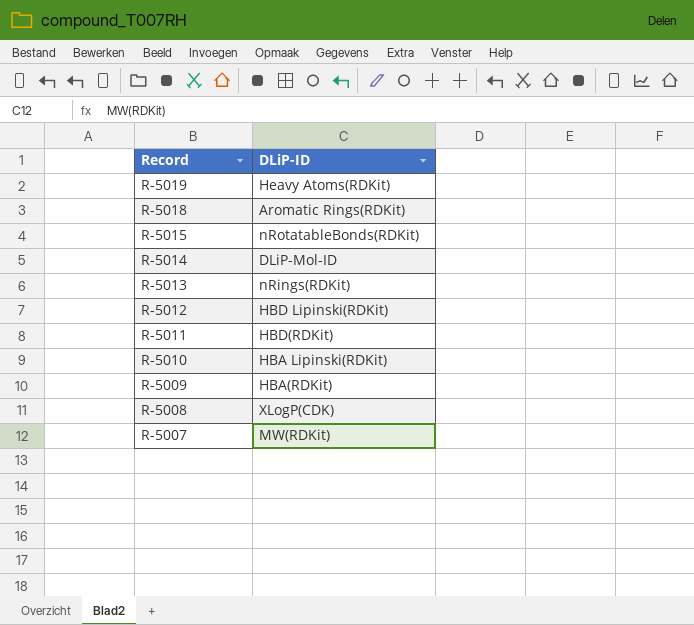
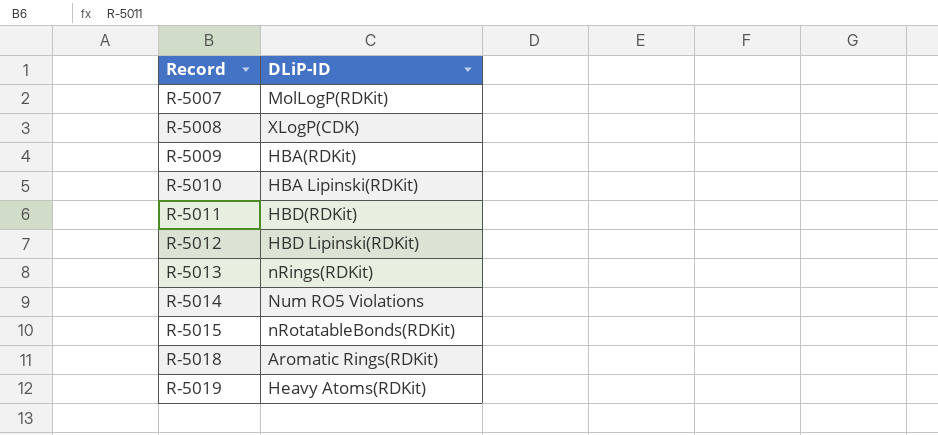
row order: Record descending -> Record ascending
R-5007 | DLiP-ID: MW(RDKit) -> MolLogP(RDKit)
R-5014 | DLiP-ID: DLiP-Mol-ID -> Num RO5 Violations

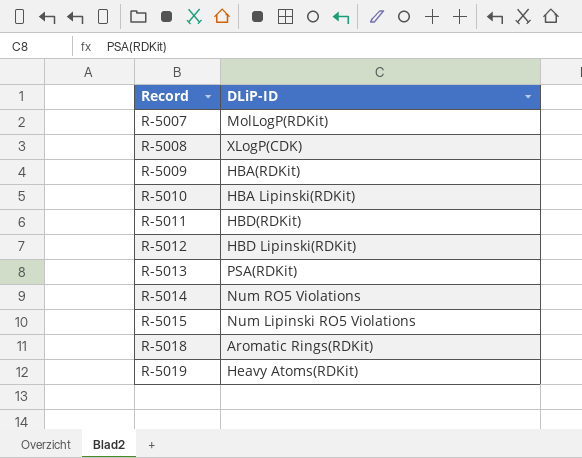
R-5013 | DLiP-ID: nRings(RDKit) -> PSA(RDKit)
R-5015 | DLiP-ID: nRotatableBonds(RDKit) -> Num Lipinski RO5 Violations

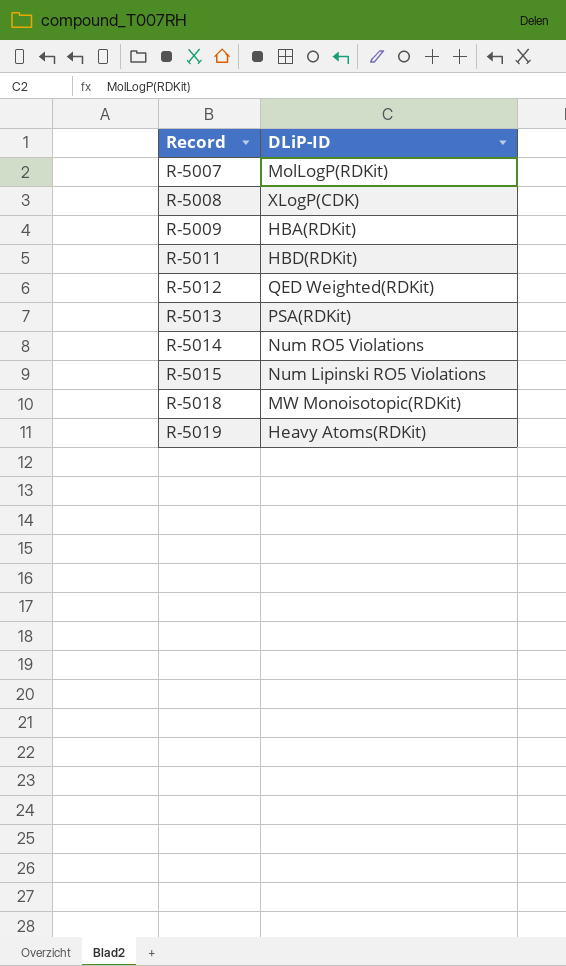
row R-5010: HBA Lipinski(RDKit) -> none
R-5012 | DLiP-ID: HBD Lipinski(RDKit) -> QED Weighted(RDKit)
R-5018 | DLiP-ID: Aromatic Rings(RDKit) -> MW Monoisotopic(RDKit)

